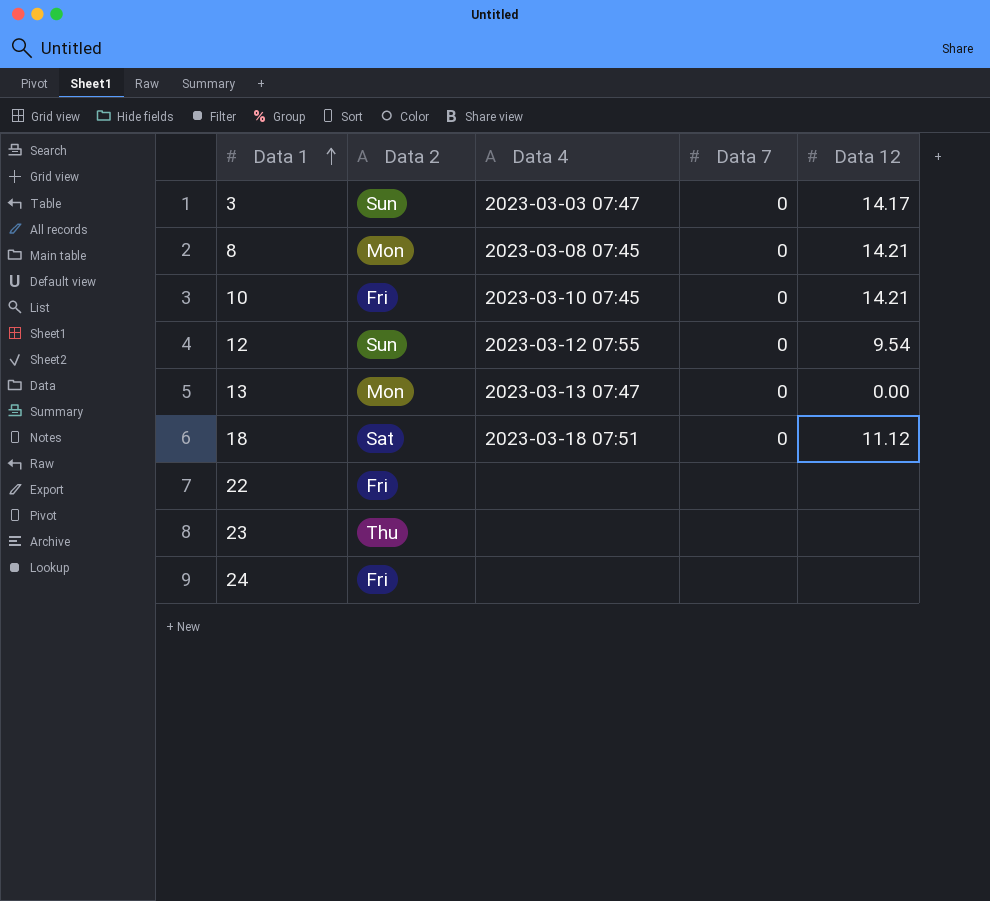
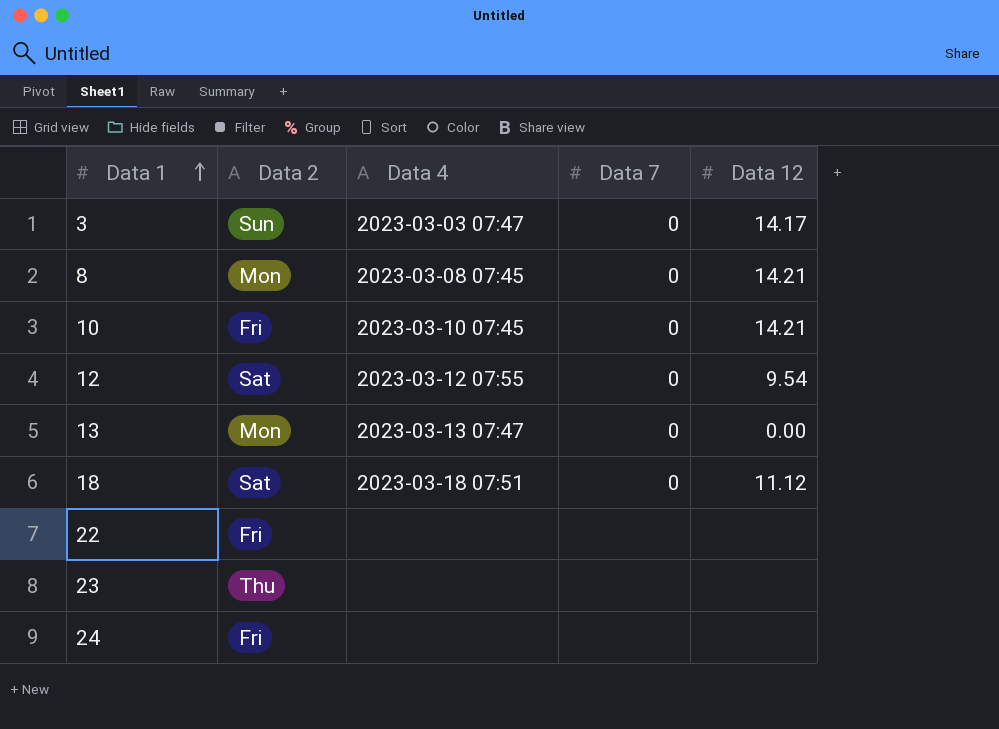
12 | Data 2: Sun -> Sat

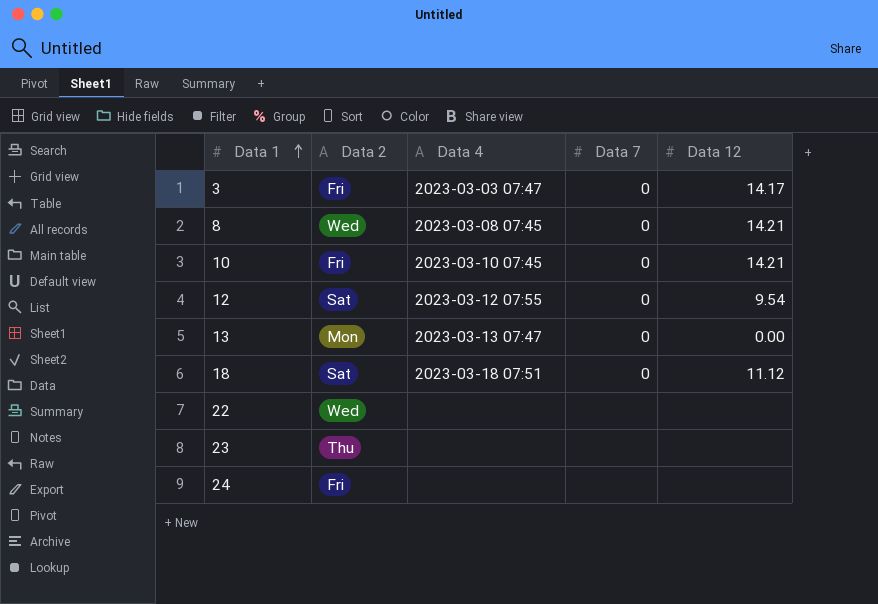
3 | Data 2: Sun -> Fri
8 | Data 2: Mon -> Wed
22 | Data 2: Fri -> Wed

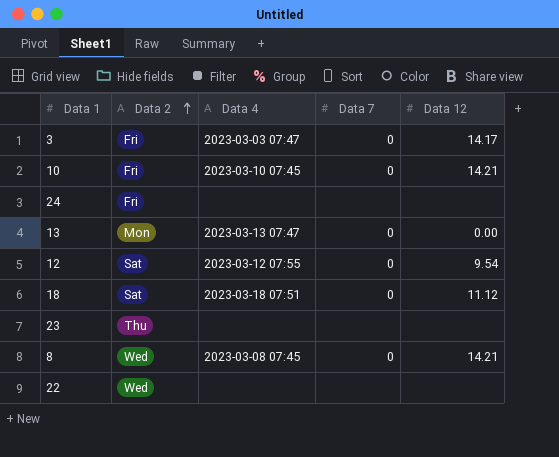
row order: Data 1 ascending -> Data 2 ascending

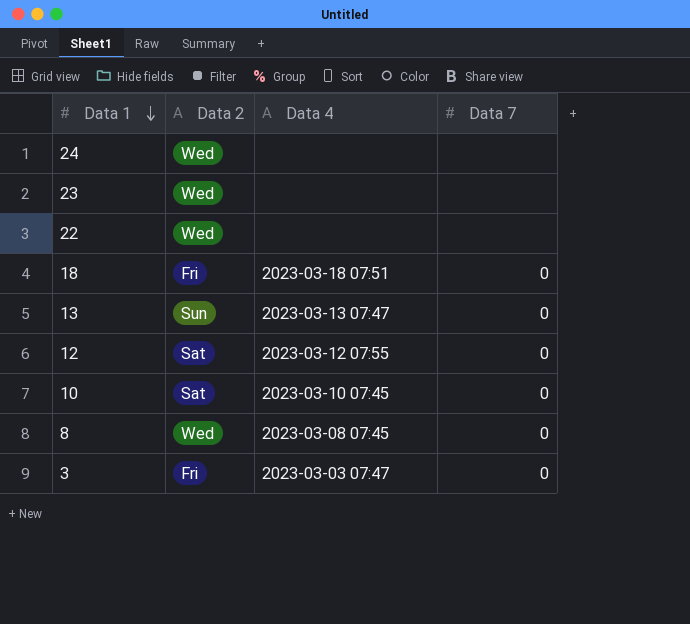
row order: Data 2 ascending -> Data 1 descending
column Data 12 | position: 5 -> none
24 | Data 2: Fri -> Wed
23 | Data 2: Thu -> Wed
18 | Data 2: Sat -> Fri
13 | Data 2: Mon -> Sun
10 | Data 2: Fri -> Sat

